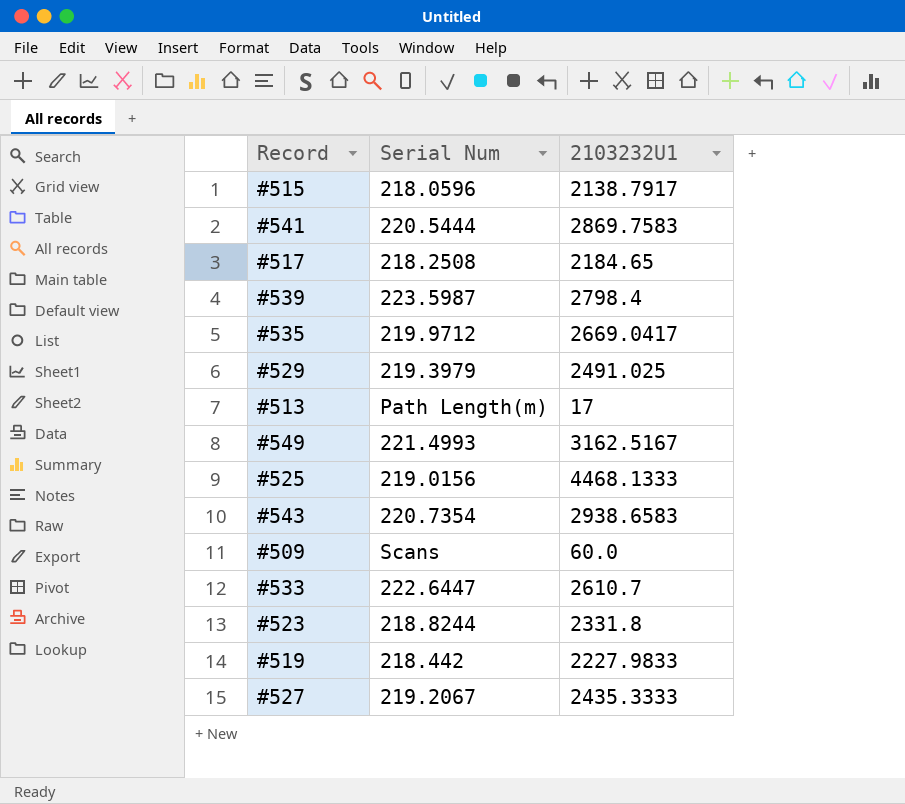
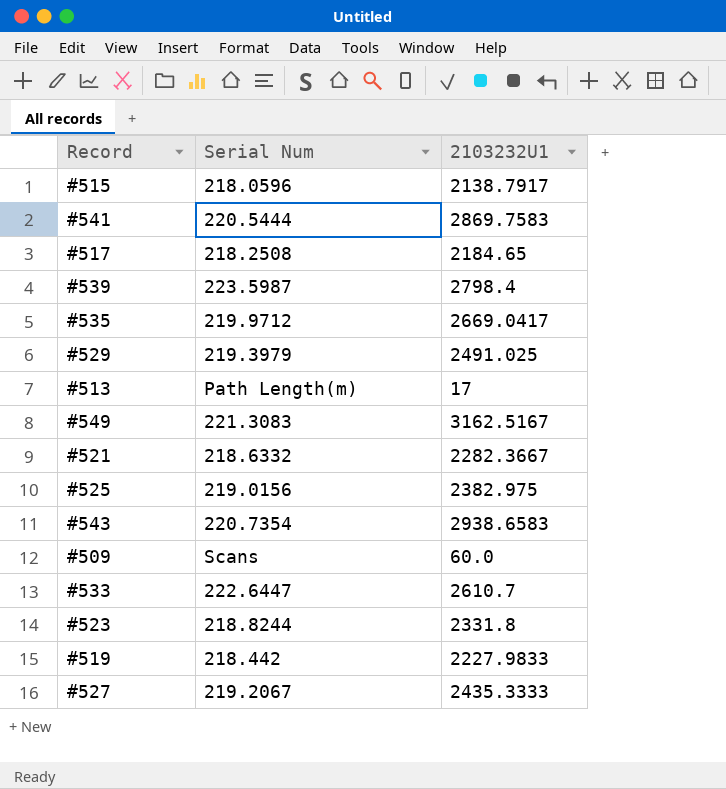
#549 | Serial Num: 221.4993 -> 221.3083
row #521: none -> 218.6332 | 2282.3667
#525 | 2103232U1: 4468.1333 -> 2382.975

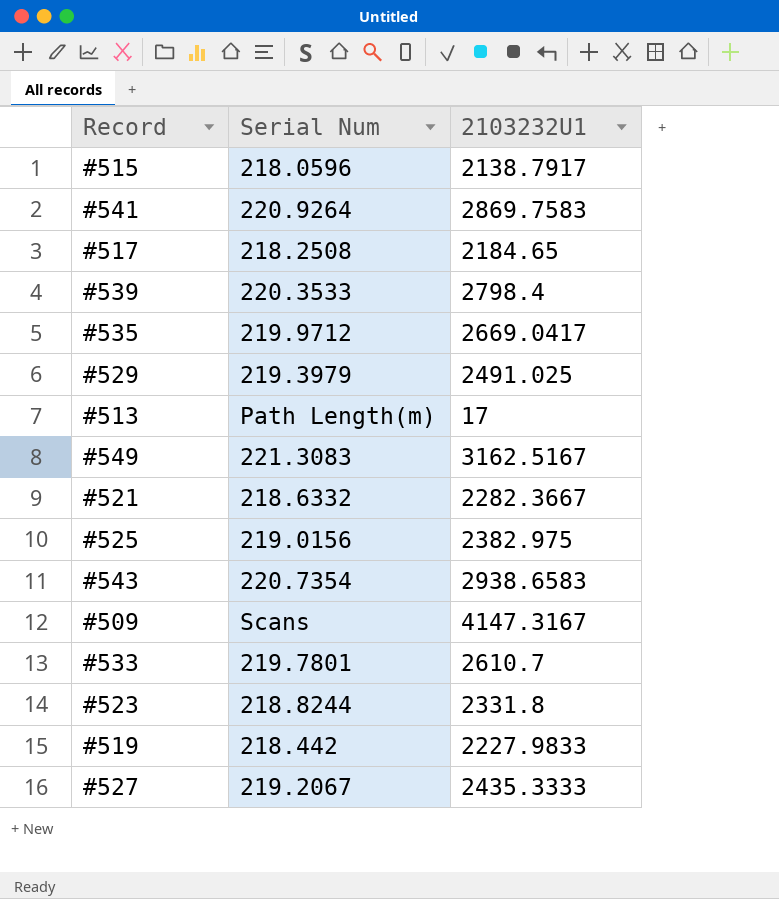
#541 | Serial Num: 220.5444 -> 220.9264
#539 | Serial Num: 223.5987 -> 220.3533
#509 | 2103232U1: 60.0 -> 4147.3167
#533 | Serial Num: 222.6447 -> 219.7801

